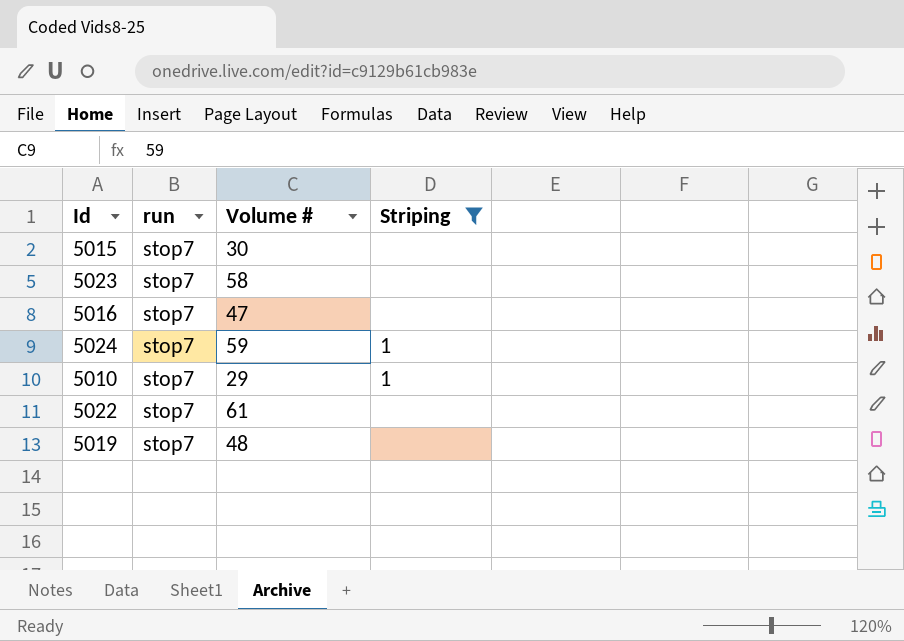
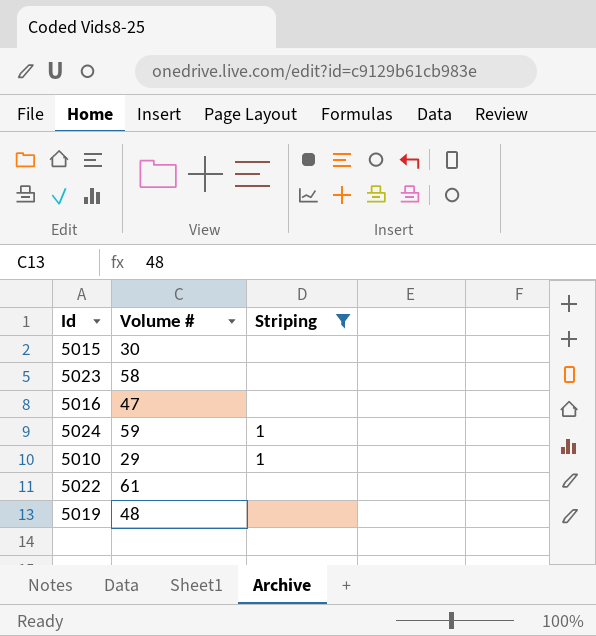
column run | position: 2 -> none

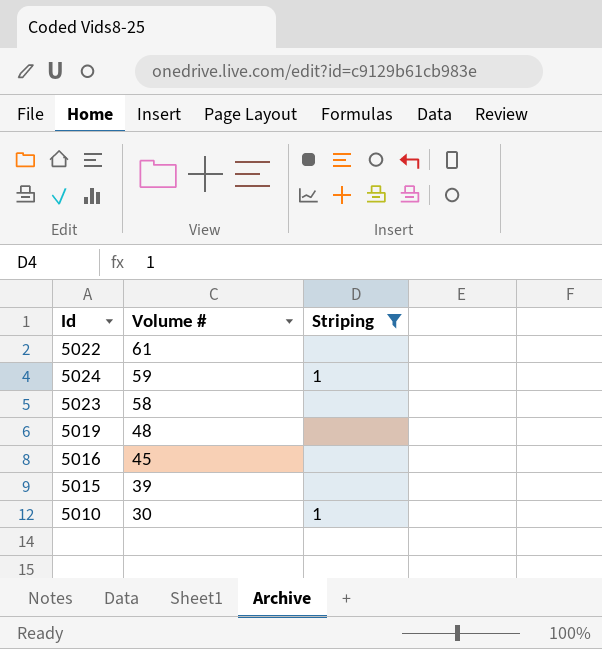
row order: none -> Volume # descending
5016 | Volume #: 47 -> 45
5015 | Volume #: 30 -> 39
5010 | Volume #: 29 -> 30

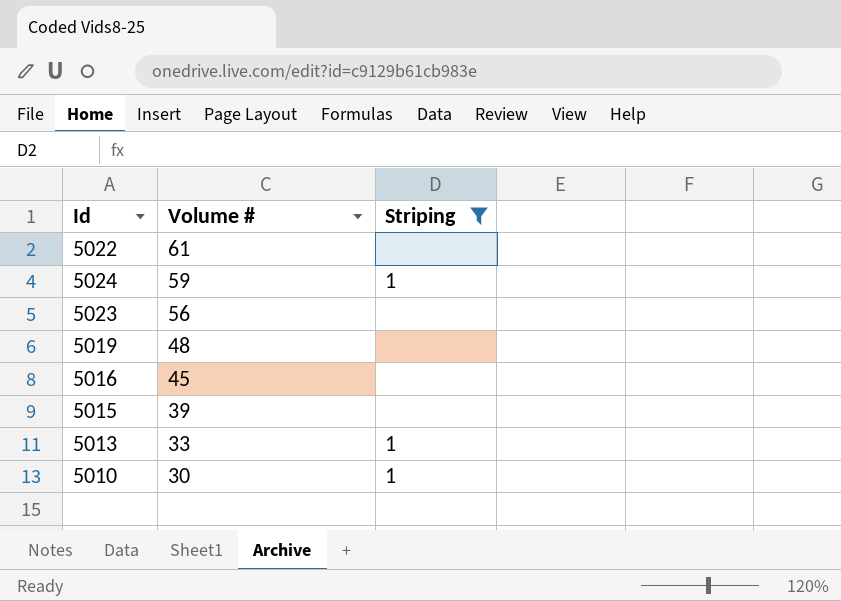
5023 | Volume #: 58 -> 56
row 5013: none -> 33 | 1

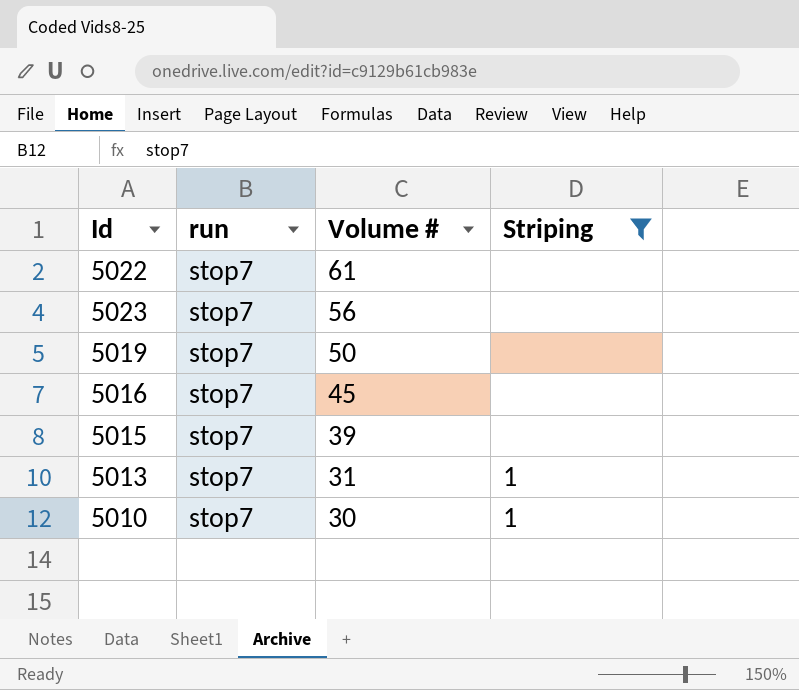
column run | position: none -> 2
row 5024: 59 | 1 -> none
5019 | Volume #: 48 -> 50
5013 | Volume #: 33 -> 31

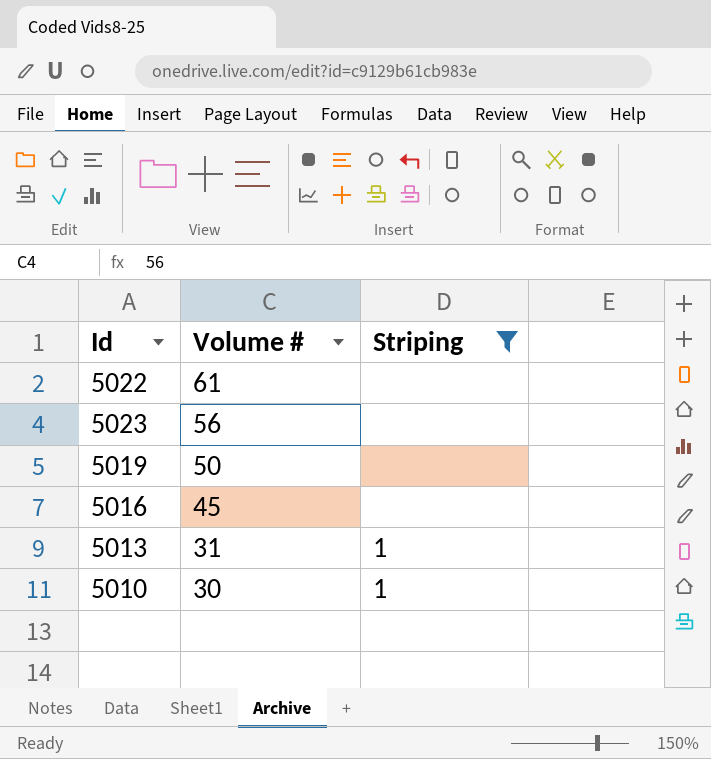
column run | position: 2 -> none
row 5015: stop7 | 39 | none -> none

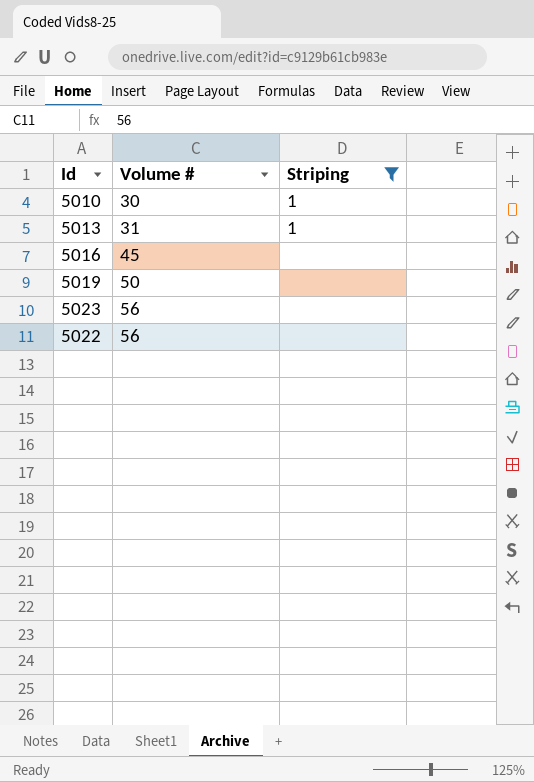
row order: Volume # descending -> Volume # ascending
5022 | Volume #: 61 -> 56

